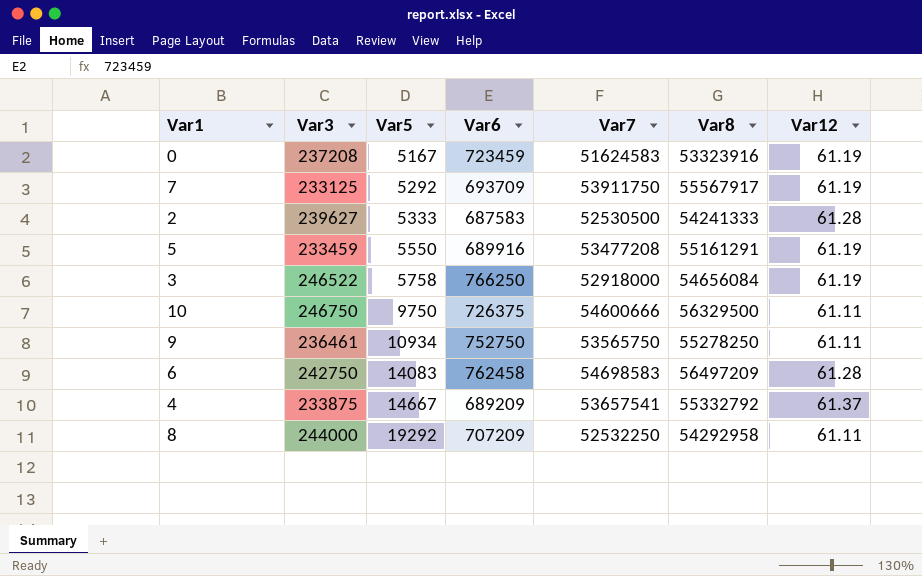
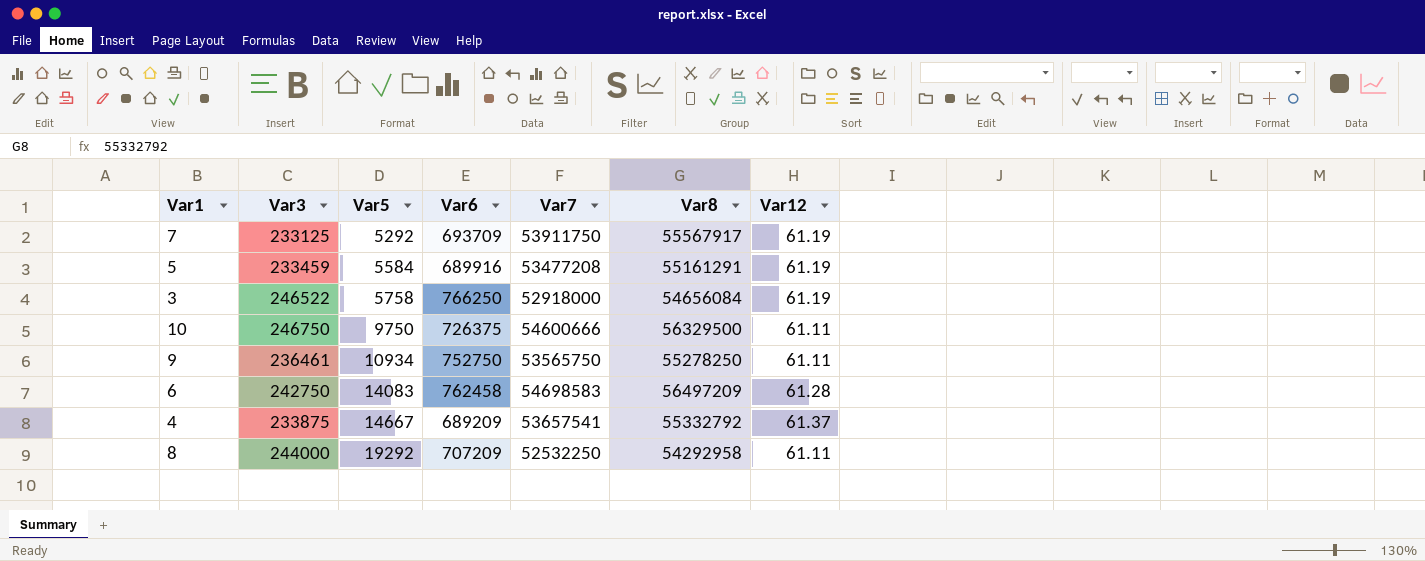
row 0: 237208 | 5167 | 723459 | 51624583 | 53323916 | 61.19 -> none
row 2: 239627 | 5333 | 687583 | 52530500 | 54241333 | 61.28 -> none
5 | Var5: 5550 -> 5584

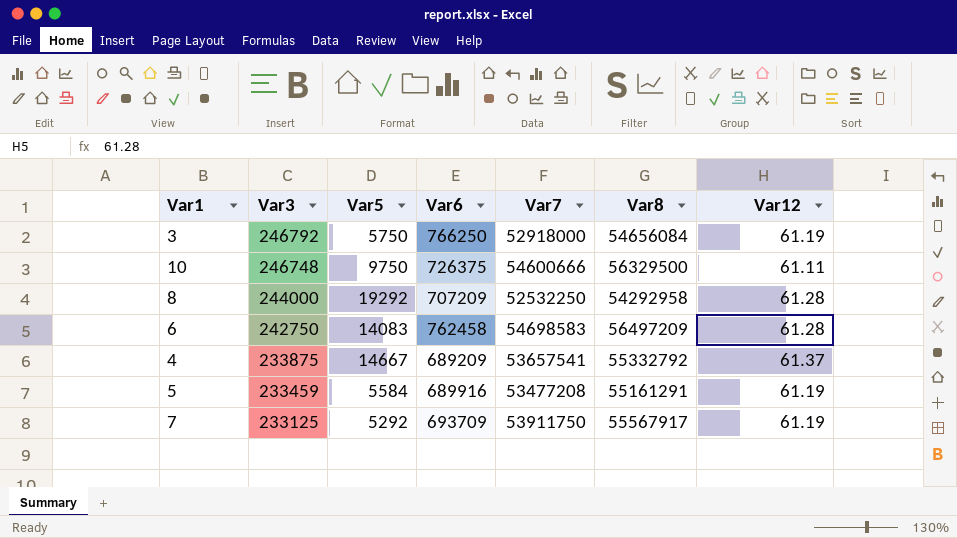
row order: Var5 ascending -> Var3 descending
row 9: 236461 | 10934 | 752750 | 53565750 | 55278250 | 61.11 -> none
3 | Var3: 246522 -> 246792
3 | Var5: 5758 -> 5750
10 | Var3: 246750 -> 246748
8 | Var12: 61.11 -> 61.28

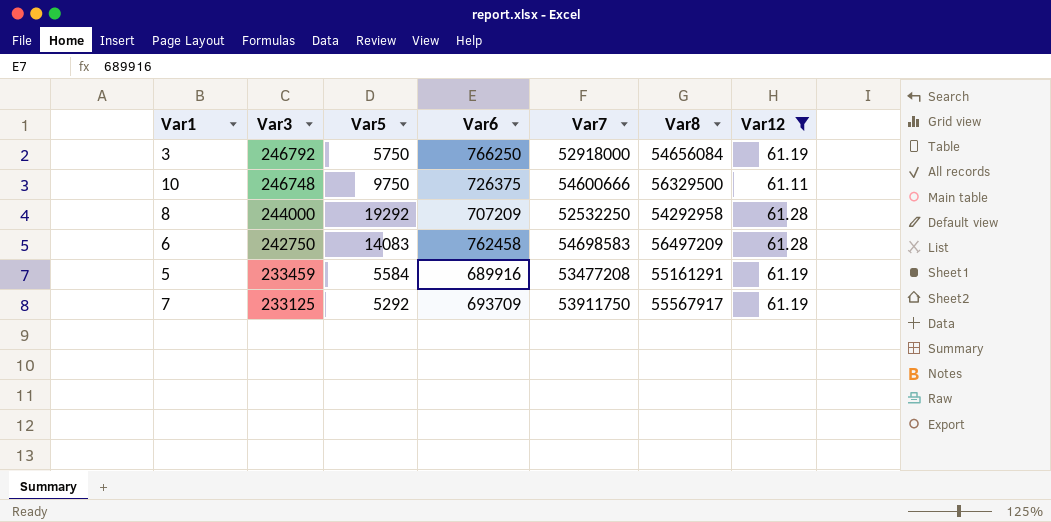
filter: none -> Var12 != 61.37

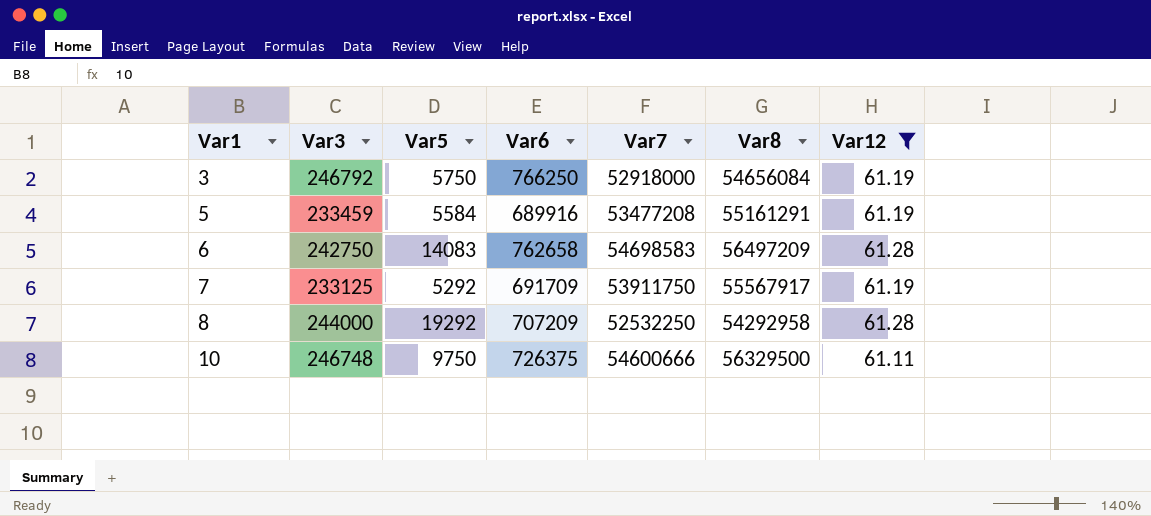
row order: Var3 descending -> Var1 ascending
6 | Var6: 762458 -> 762658
7 | Var6: 693709 -> 691709

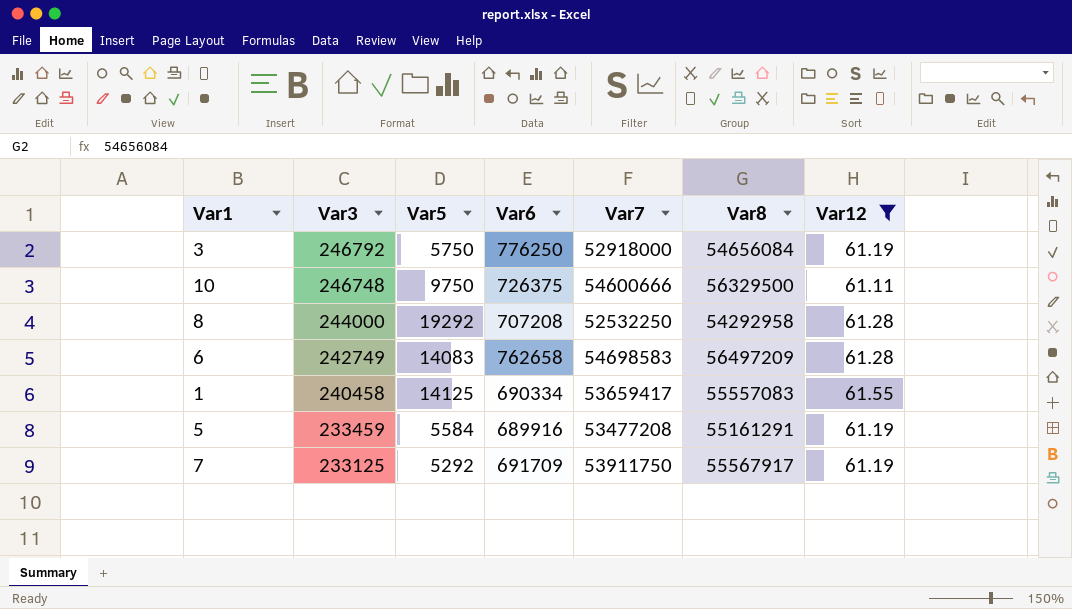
row order: Var1 ascending -> Var3 descending
3 | Var6: 766250 -> 776250
8 | Var6: 707209 -> 707208
6 | Var3: 242750 -> 242749
row 1: none -> 240458 | 14125 | 690334 | 53659417 | 55557083 | 61.55

